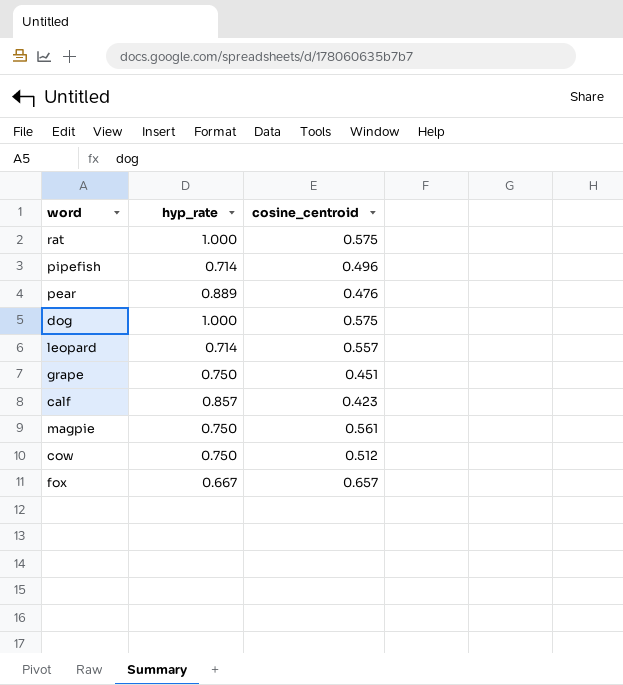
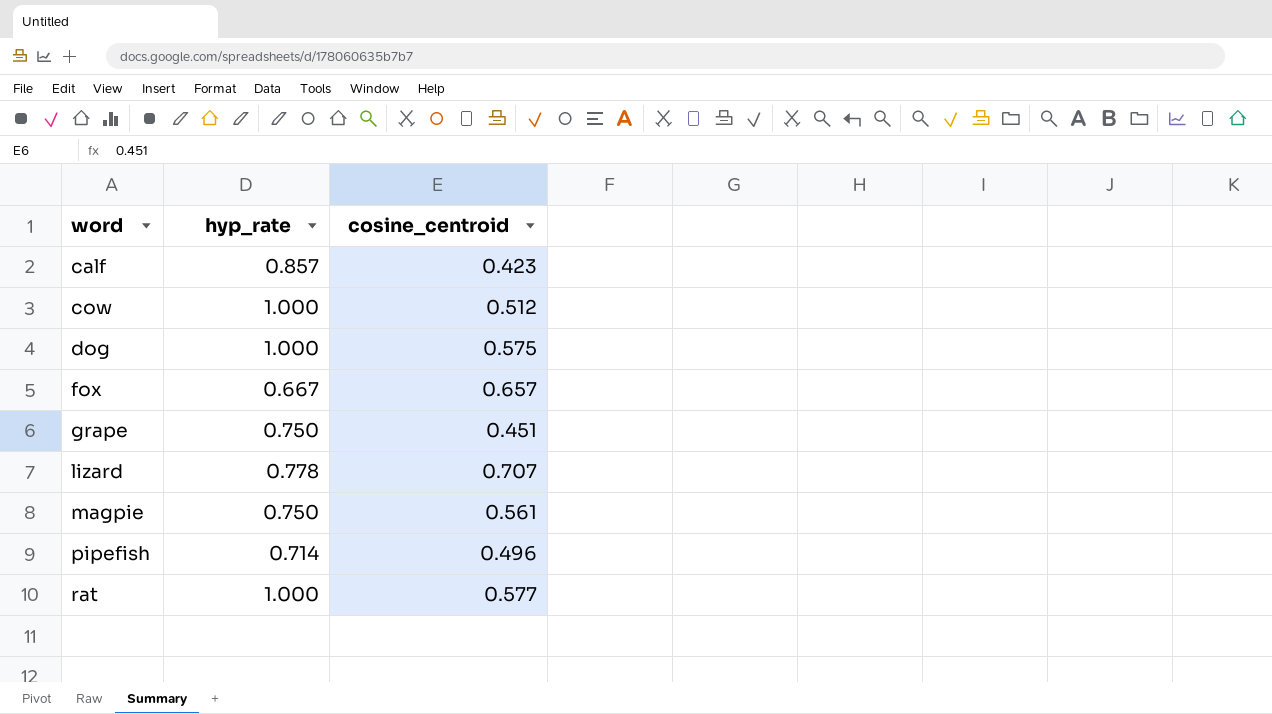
row order: none -> word ascending
row pear: 0.889 | 0.476 -> none
row leopard: 0.714 | 0.557 -> none
cow | hyp_rate: 0.750 -> 1.000
row lizard: none -> 0.778 | 0.707
rat | cosine_centroid: 0.575 -> 0.577

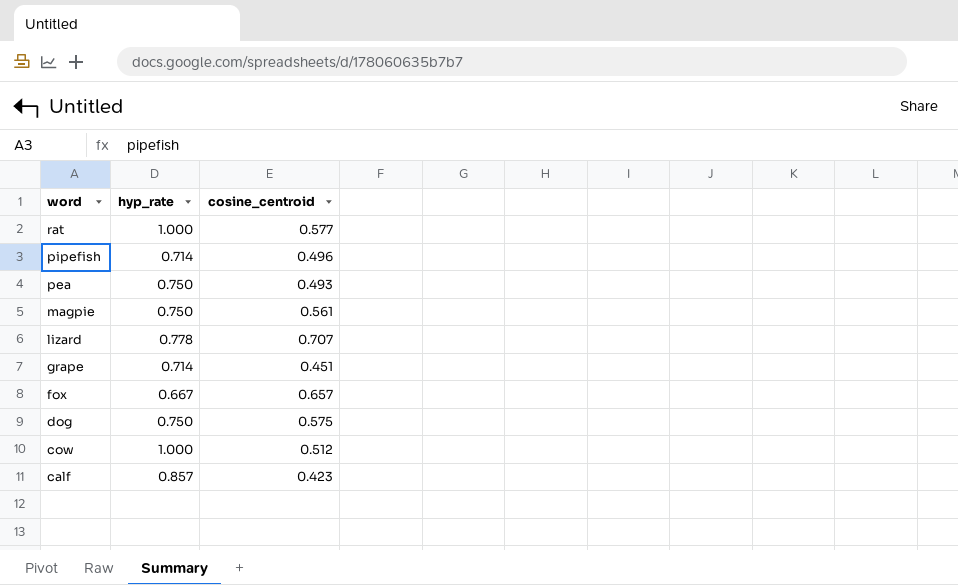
row order: word ascending -> word descending
row pea: none -> 0.750 | 0.493
grape | hyp_rate: 0.750 -> 0.714
dog | hyp_rate: 1.000 -> 0.750

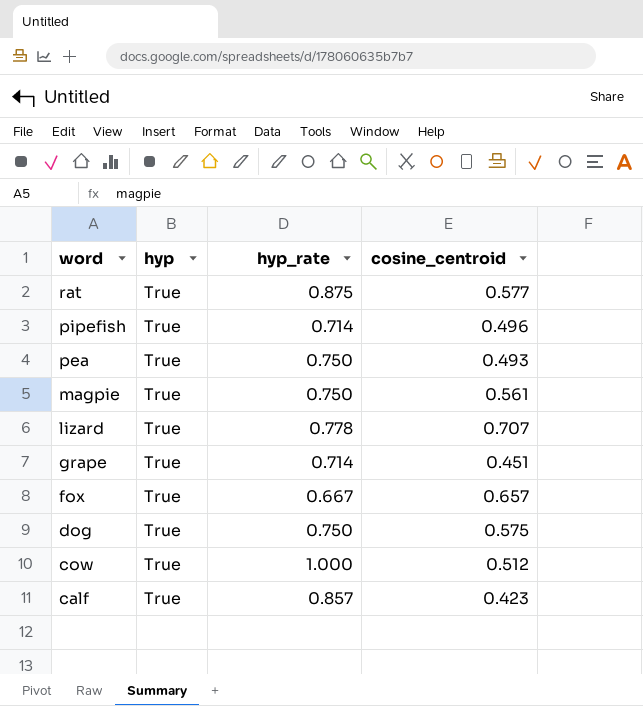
column hyp | position: none -> 2
rat | hyp_rate: 1.000 -> 0.875

